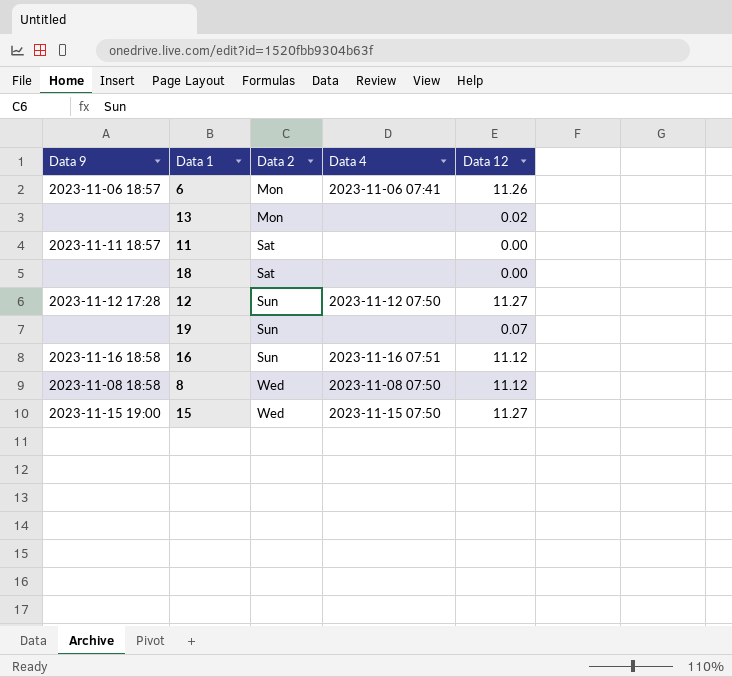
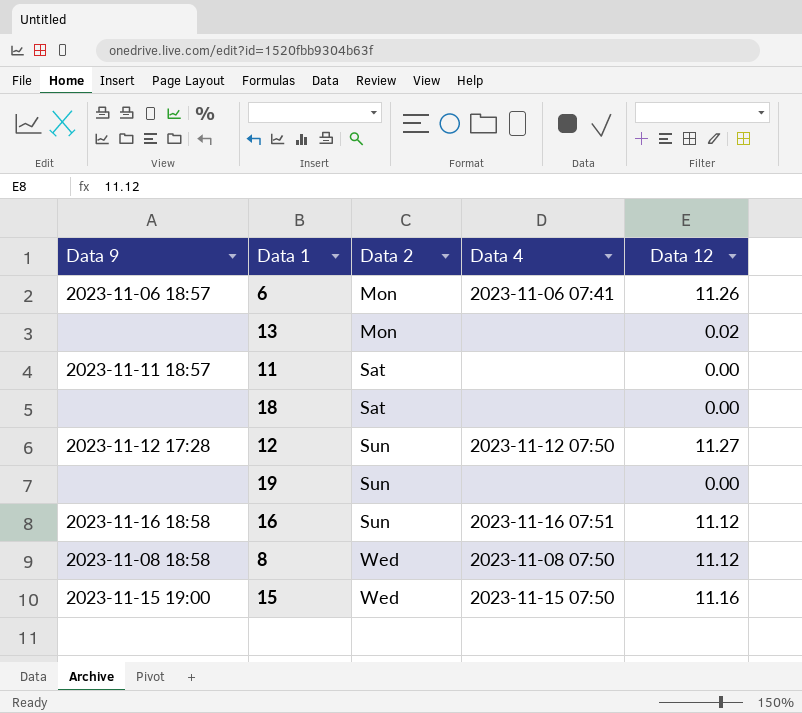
19 | Data 12: 0.07 -> 0.00
15 | Data 12: 11.27 -> 11.16

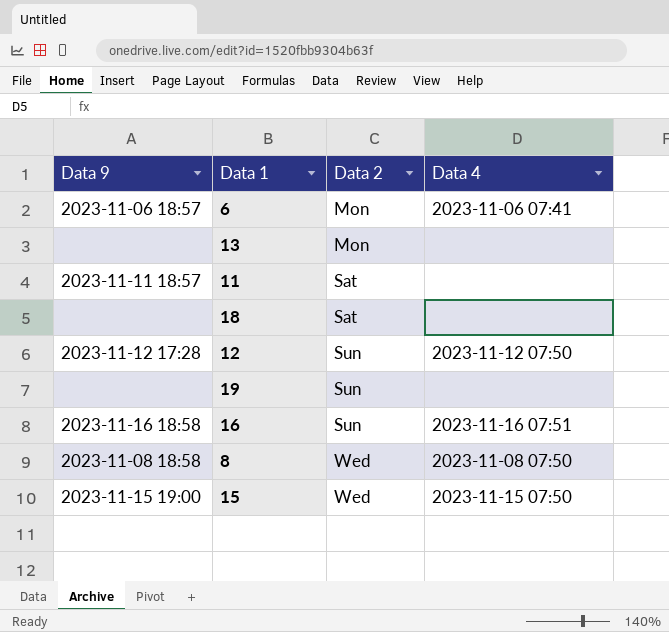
column Data 12 | position: 5 -> none

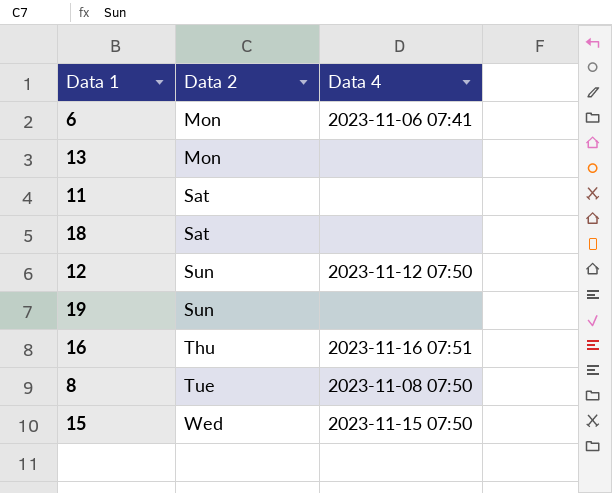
column Data 9 | position: 1 -> none
16 | Data 2: Sun -> Thu
8 | Data 2: Wed -> Tue

